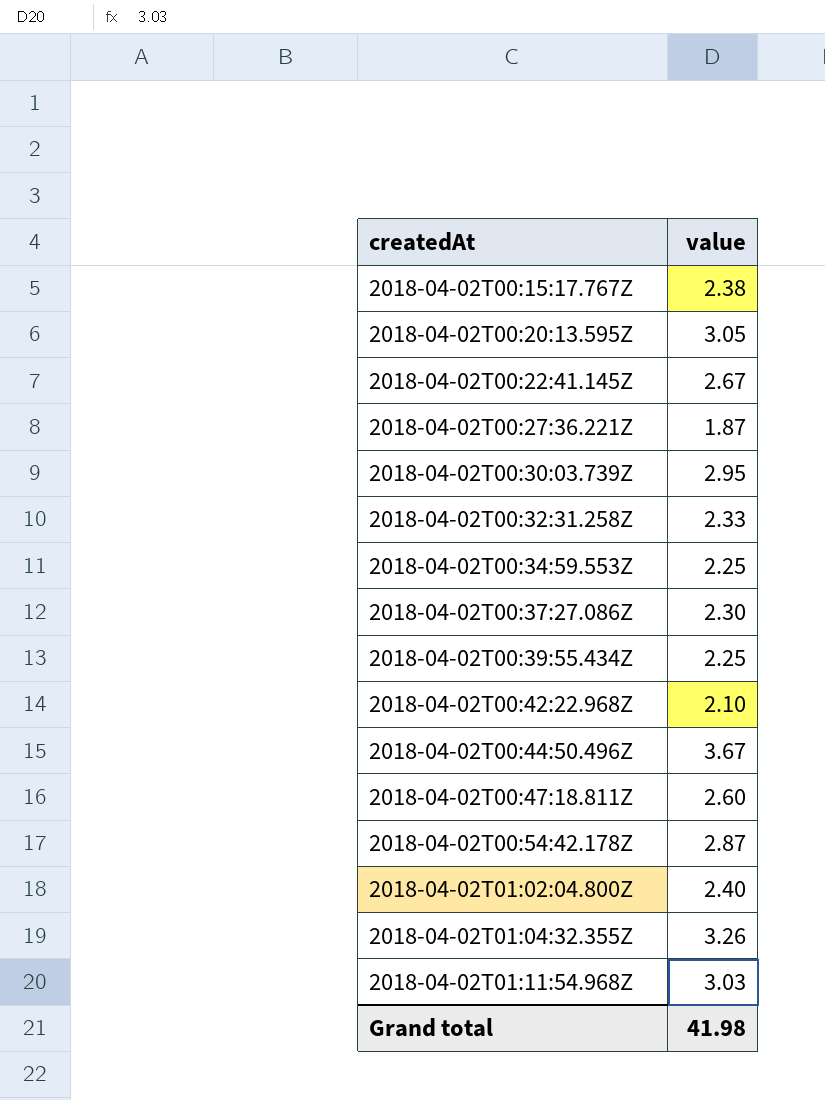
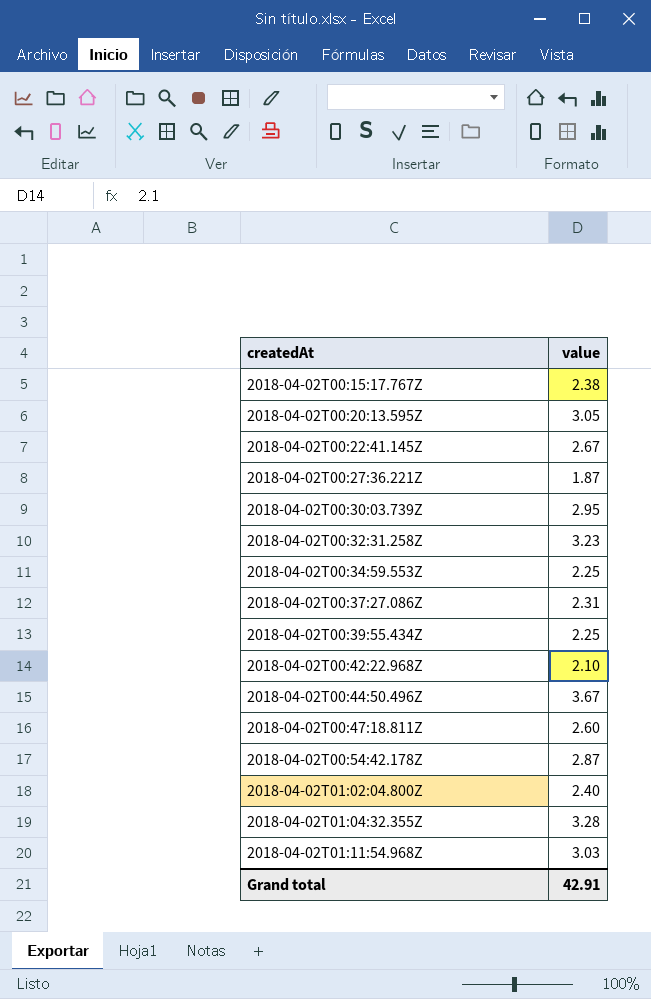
2018-04-02T00:32:31.258Z | value: 2.33 -> 3.23
2018-04-02T00:37:27.086Z | value: 2.30 -> 2.31
2018-04-02T01:04:32.355Z | value: 3.26 -> 3.28
Grand total | value: 41.98 -> 42.91

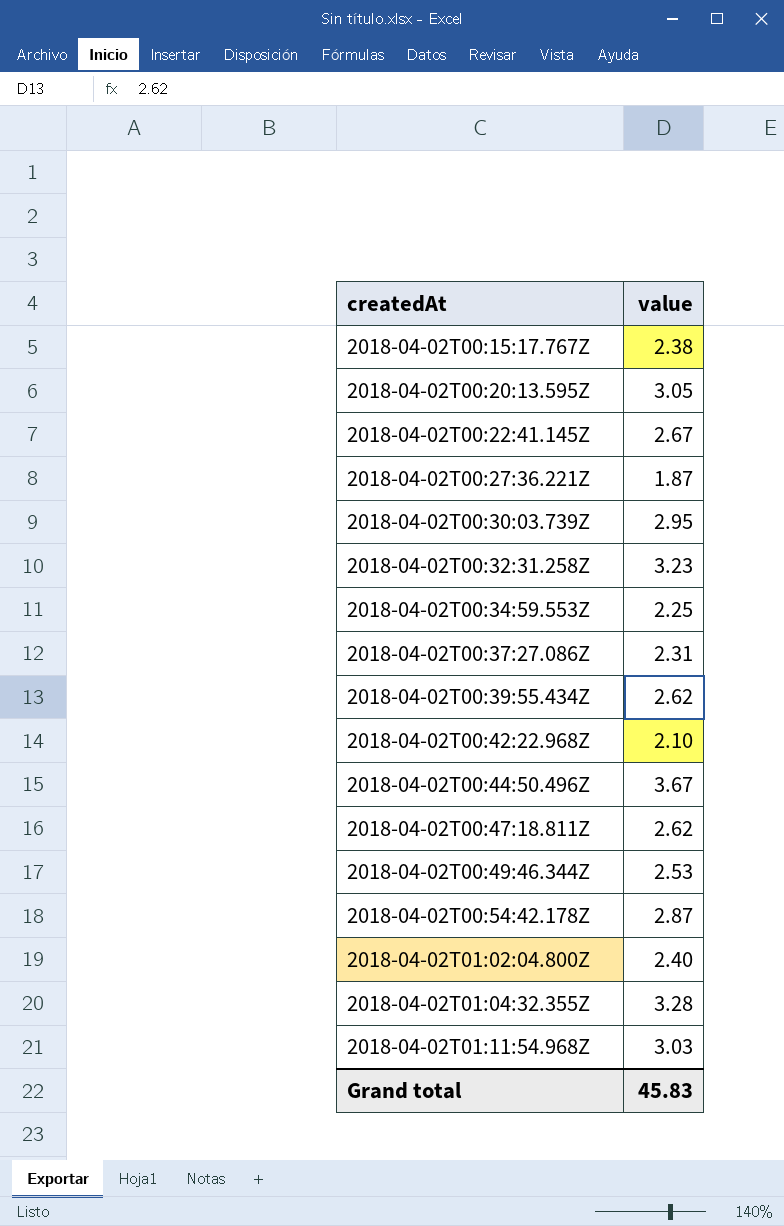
2018-04-02T00:39:55.434Z | value: 2.25 -> 2.62
2018-04-02T00:47:18.811Z | value: 2.60 -> 2.62
row 2018-04-02T00:49:46.344Z: none -> 2.53
Grand total | value: 42.91 -> 45.83

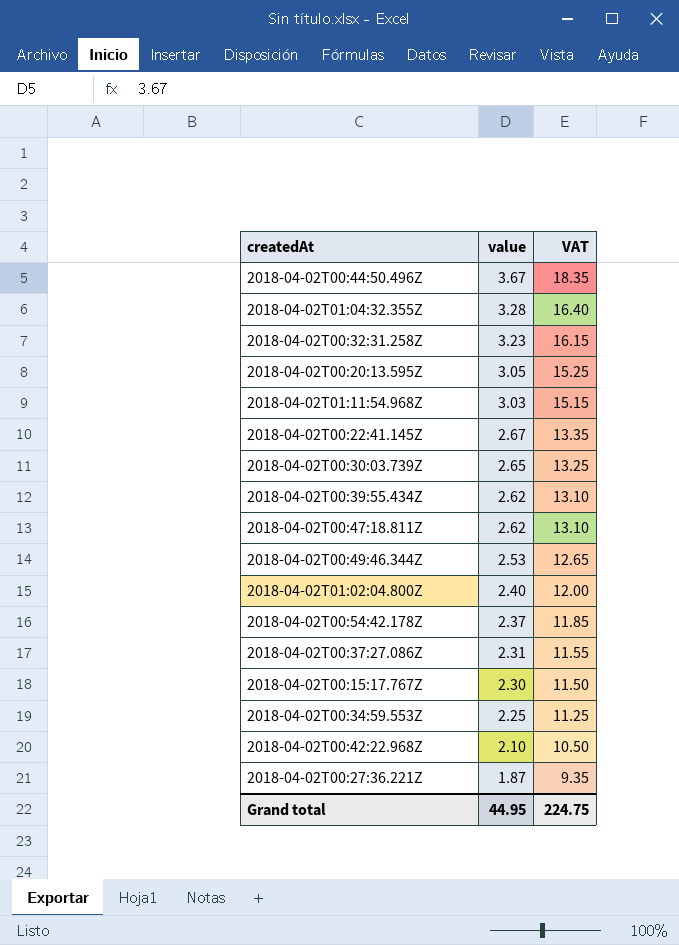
row order: createdAt ascending -> value descending
column VAT | formula: none -> [value] * 5
2018-04-02T00:30:03.739Z | value: 2.95 -> 2.65
2018-04-02T00:54:42.178Z | value: 2.87 -> 2.37
2018-04-02T00:15:17.767Z | value: 2.38 -> 2.30
Grand total | value: 45.83 -> 44.95

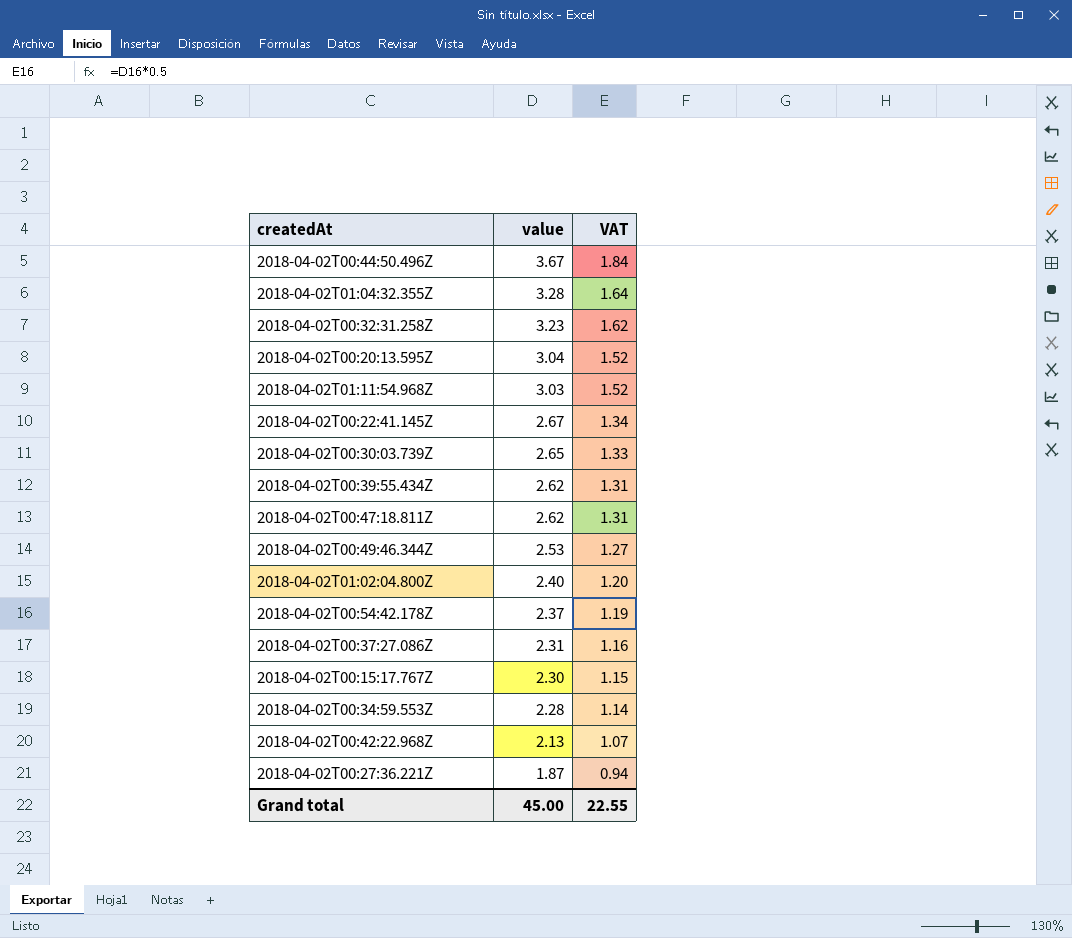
column VAT | formula: [value] * 5 -> [value] * 0.5
2018-04-02T00:20:13.595Z | value: 3.05 -> 3.04
2018-04-02T00:34:59.553Z | value: 2.25 -> 2.28
2018-04-02T00:42:22.968Z | value: 2.10 -> 2.13
Grand total | value: 44.95 -> 45.00
Grand total | VAT: 224.75 -> 22.55

